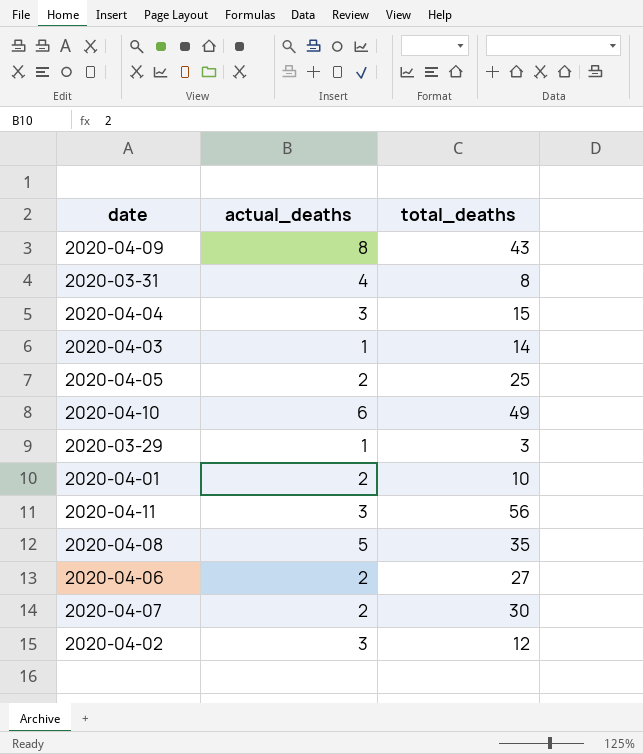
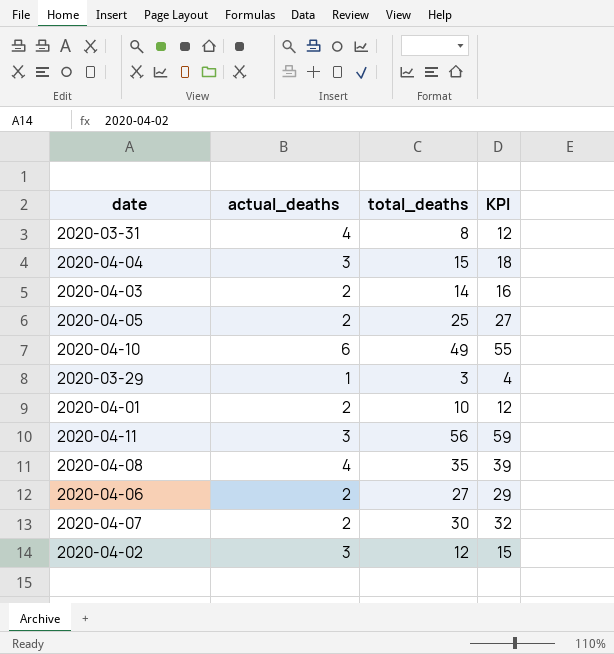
column KPI | formula: none -> [actual_deaths] + [total_deaths]
row 2020-04-09: 8 | 43 -> none
2020-04-03 | actual_deaths: 1 -> 2
2020-04-08 | actual_deaths: 5 -> 4

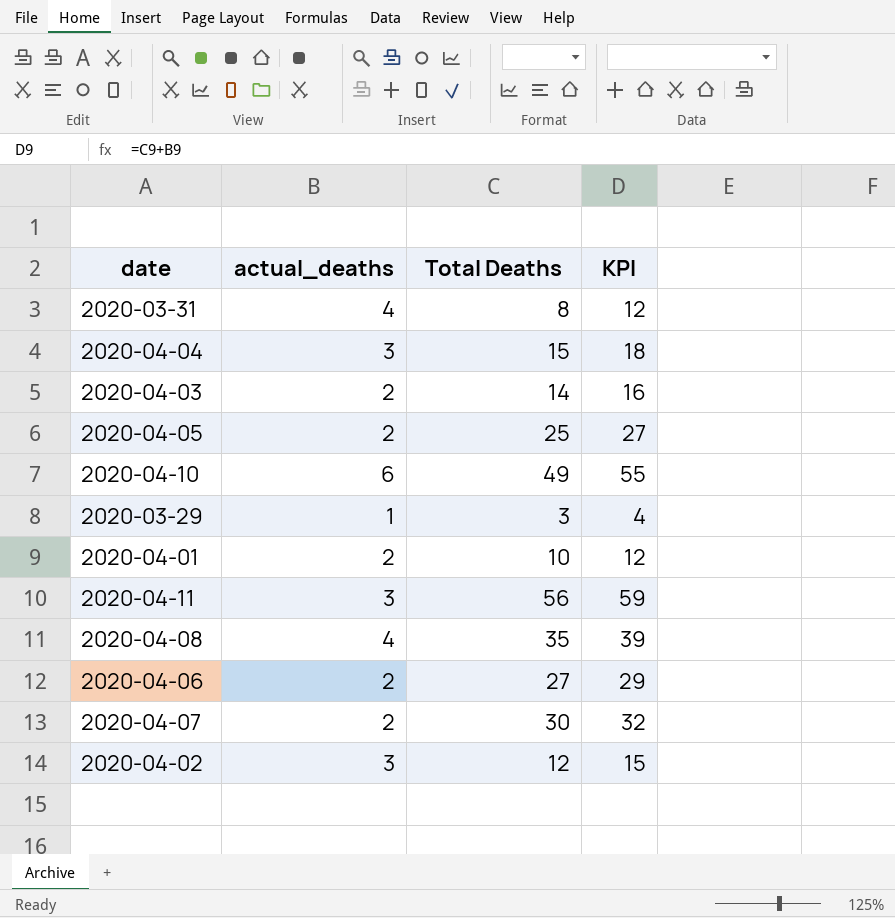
column name: total_deaths -> Total Deaths

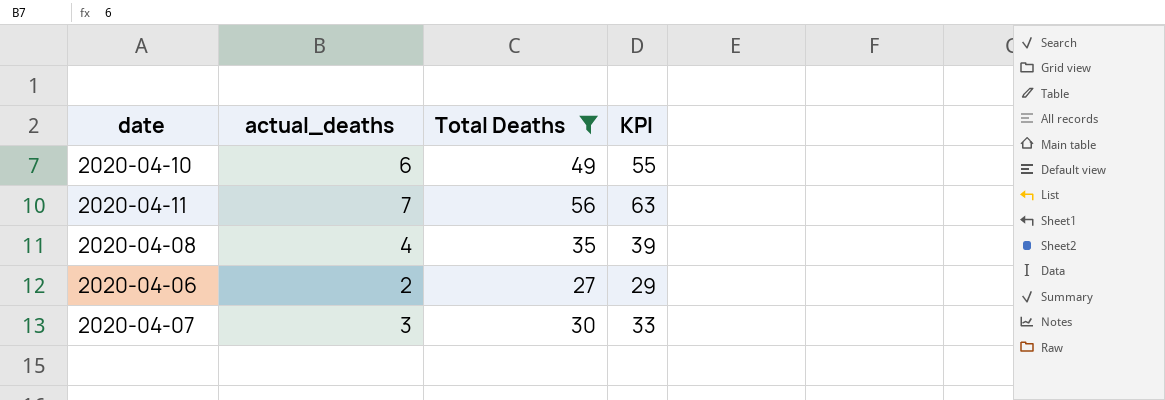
filter: none -> Total Deaths >= 27
2020-04-11 | actual_deaths: 3 -> 7
2020-04-11 | KPI: 59 -> 63
2020-04-07 | actual_deaths: 2 -> 3
2020-04-07 | KPI: 32 -> 33

